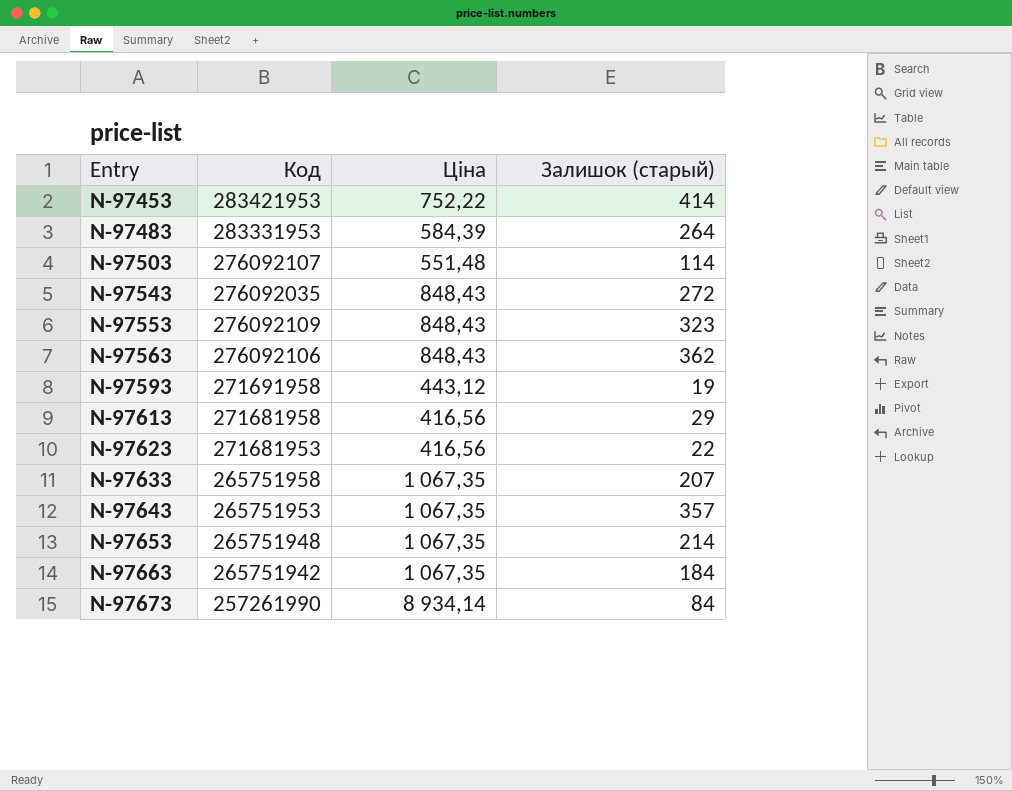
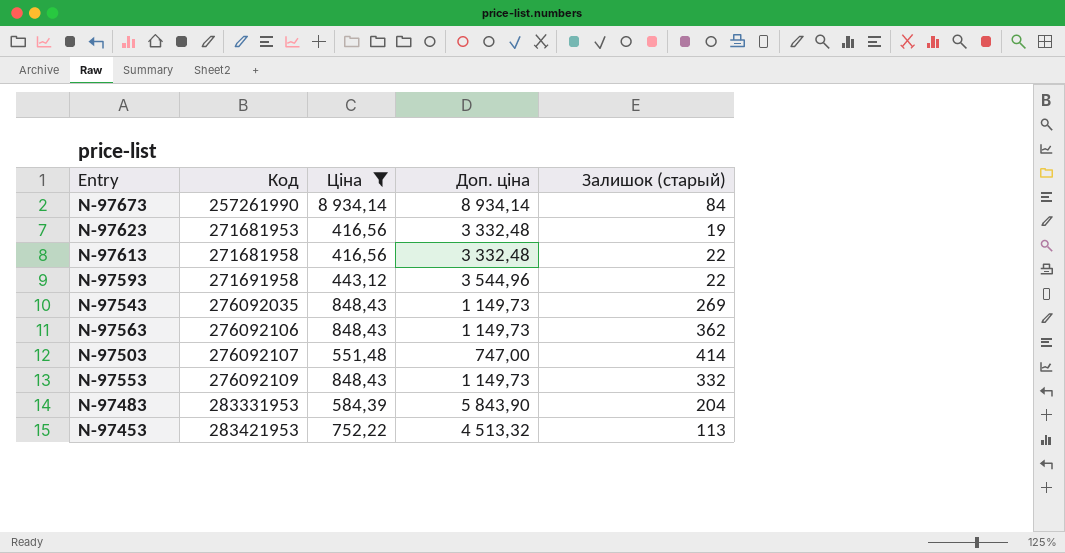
filter: none -> Ціна != 1 067,35
row order: Entry ascending -> Код ascending
column Доп. ціна | position: none -> 4
N-97623 | Залишок (старый): 22 -> 19
N-97613 | Залишок (старый): 29 -> 22
N-97593 | Залишок (старый): 19 -> 22
N-97543 | Залишок (старый): 272 -> 269
N-97503 | Залишок (старый): 114 -> 414
N-97553 | Залишок (старый): 323 -> 332
N-97483 | Залишок (старый): 264 -> 204
N-97453 | Залишок (старый): 414 -> 113

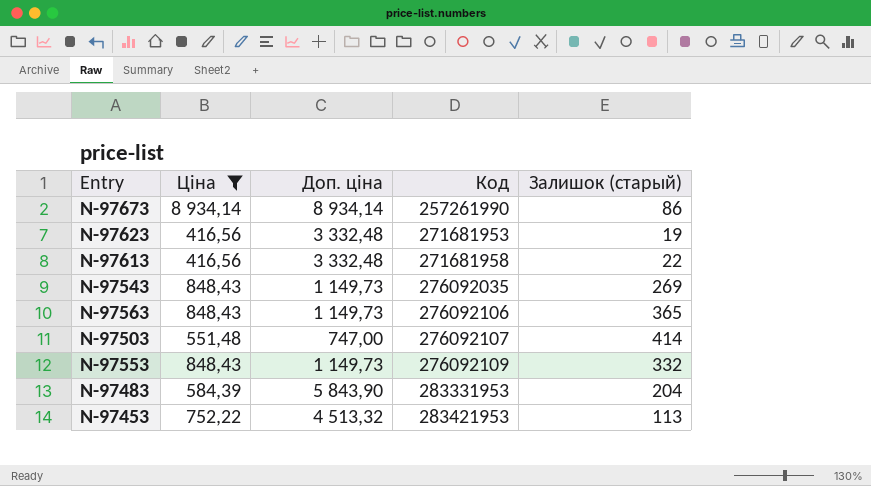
column Код | position: 2 -> 4
row N-97593: 271691958 | 443,12 | 3 544,96 | 22 -> none
N-97673 | Залишок (старый): 84 -> 86
N-97563 | Залишок (старый): 362 -> 365

